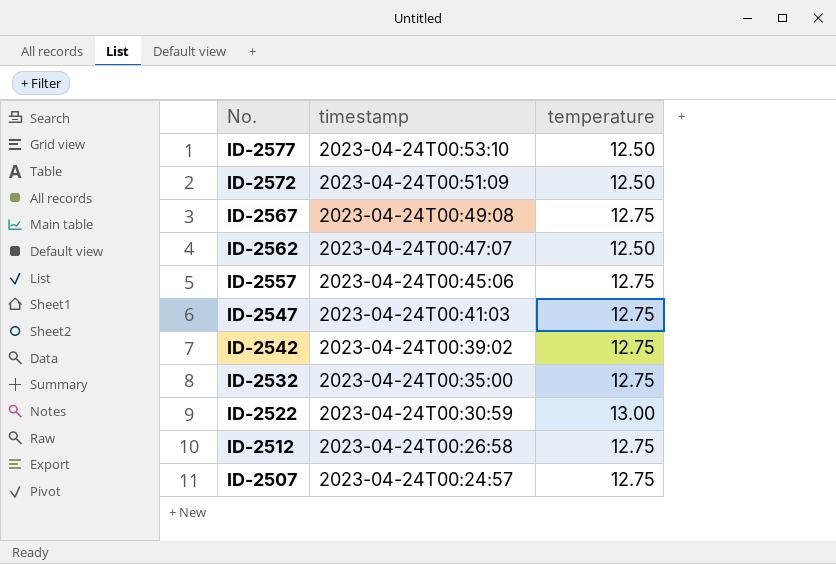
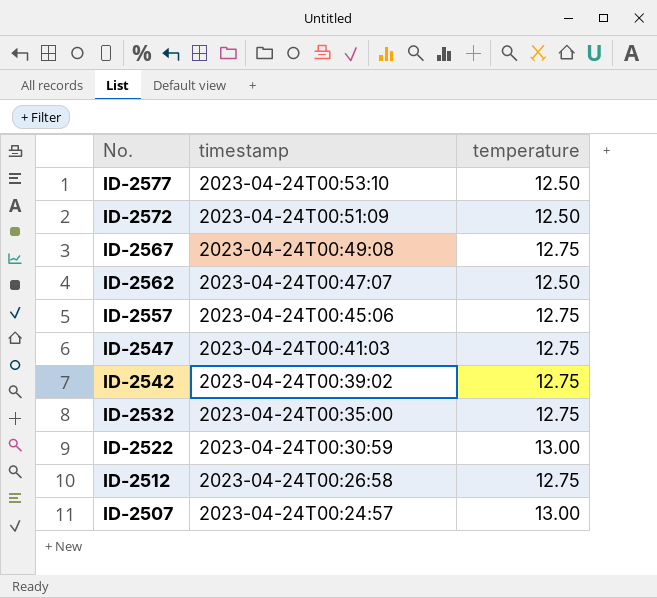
ID-2507 | temperature: 12.75 -> 13.00

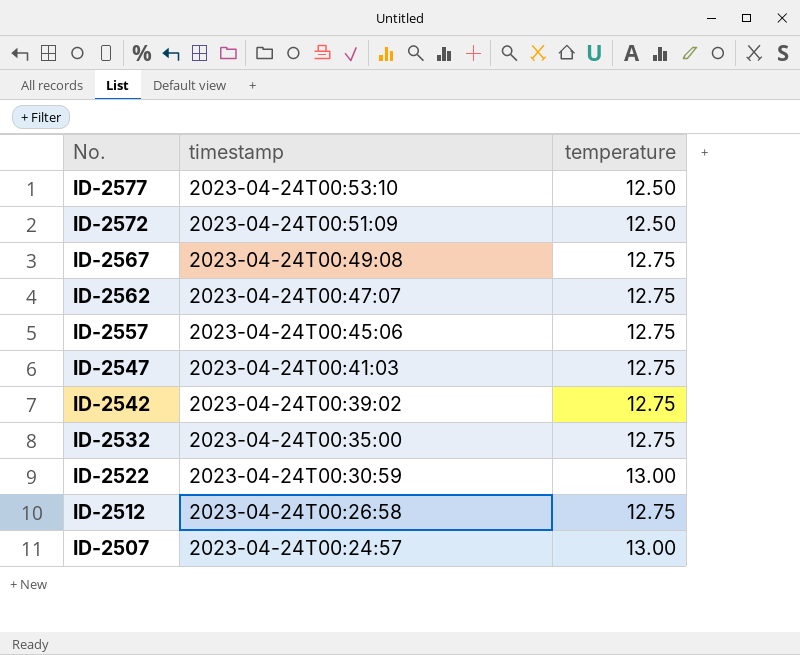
ID-2562 | temperature: 12.50 -> 12.75

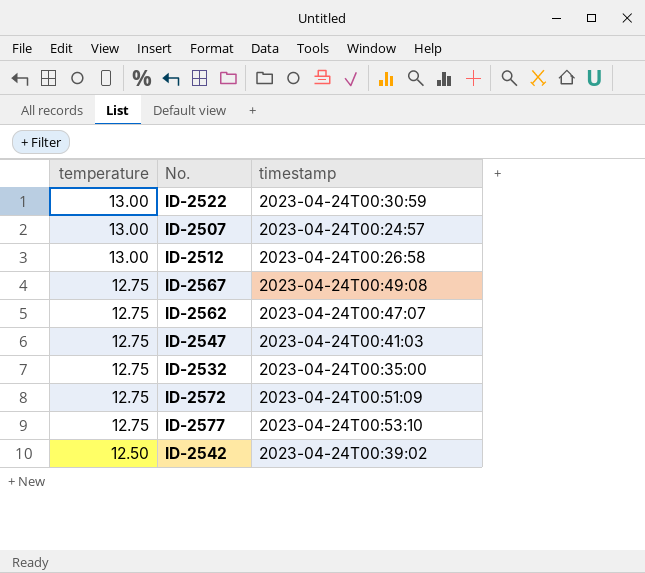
row order: No. descending -> temperature descending
column temperature | position: 3 -> 1
row ID-2557: 2023-04-24T00:45:06 | 12.75 -> none
ID-2512 | temperature: 12.75 -> 13.00
ID-2572 | temperature: 12.50 -> 12.75
ID-2577 | temperature: 12.50 -> 12.75
ID-2542 | temperature: 12.75 -> 12.50

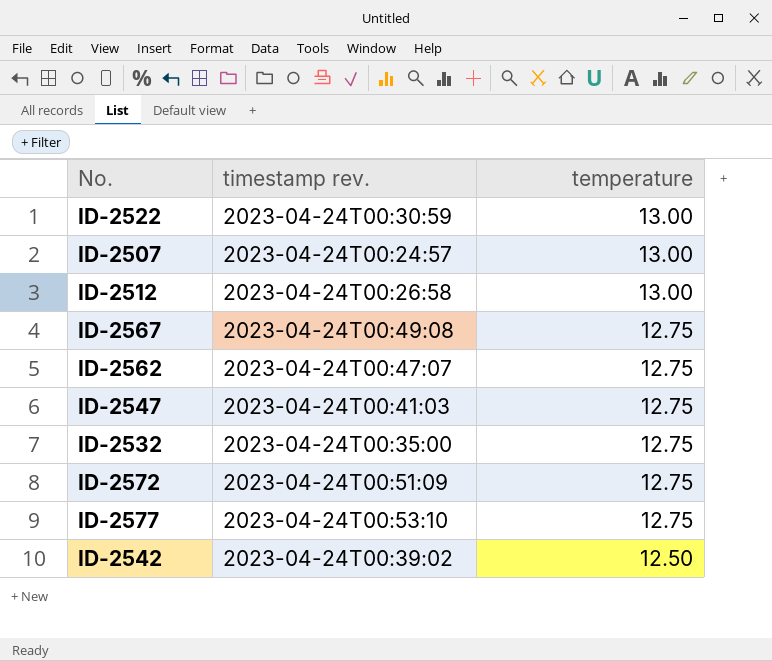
column name: timestamp -> timestamp rev.
column temperature | position: 1 -> 3

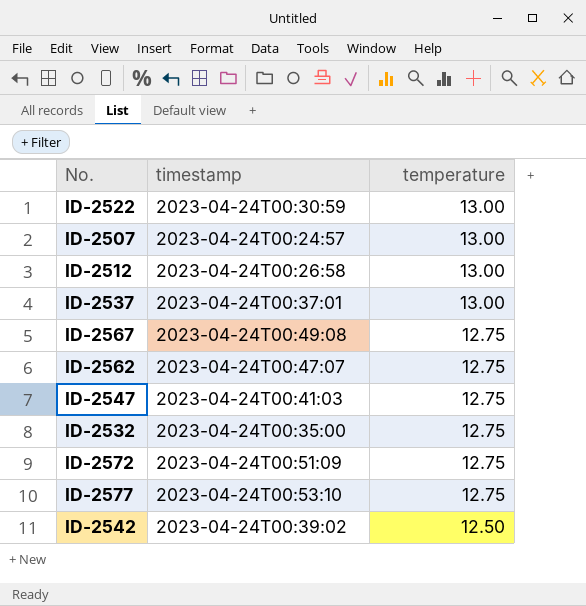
column name: timestamp rev. -> timestamp
row ID-2537: none -> 2023-04-24T00:37:01 | 13.00

